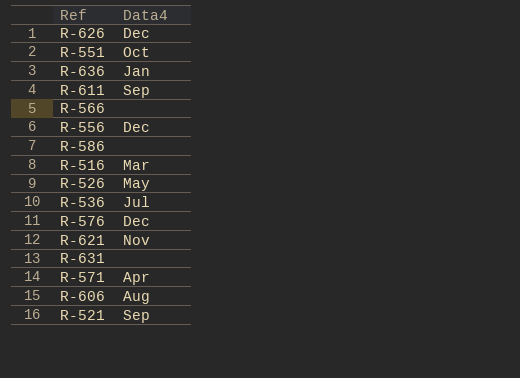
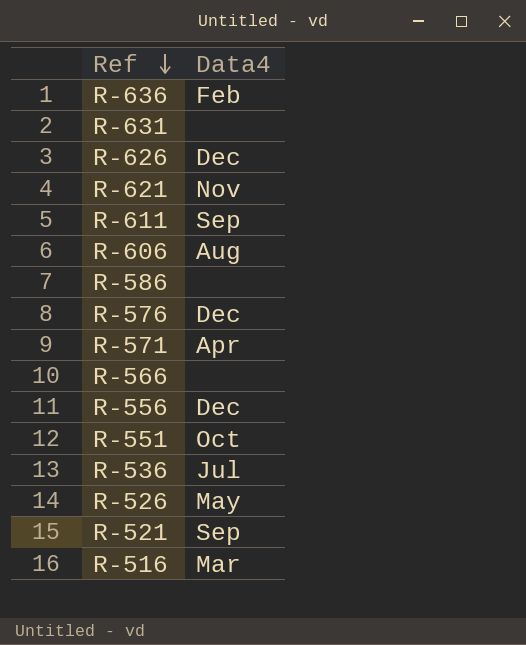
row order: none -> Ref descending
R-636 | Data4: Jan -> Feb

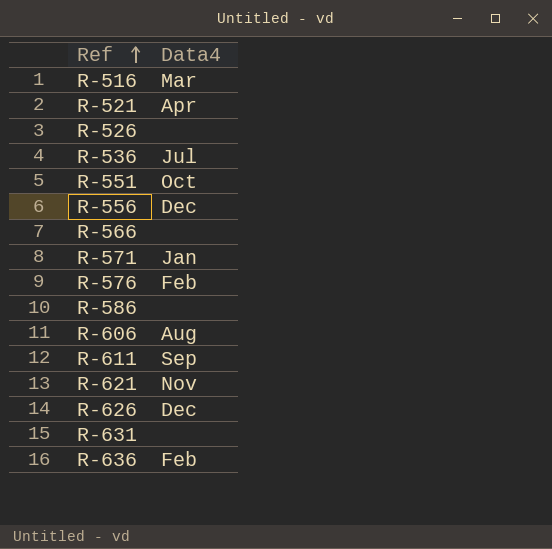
row order: Ref descending -> Ref ascending
R-521 | Data4: Sep -> Apr
R-526 | Data4: May -> none
R-571 | Data4: Apr -> Jan
R-576 | Data4: Dec -> Feb

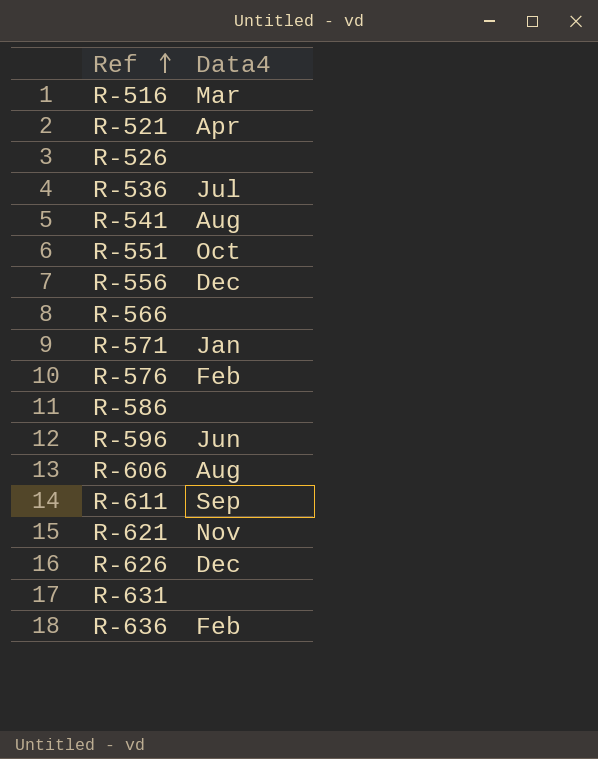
row R-541: none -> Aug
row R-596: none -> Jun

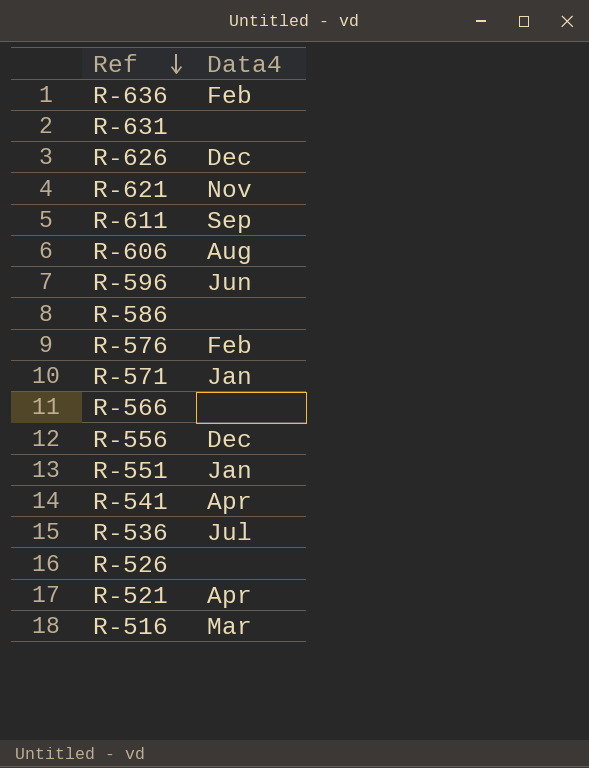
row order: Ref ascending -> Ref descending
R-551 | Data4: Oct -> Jan
R-541 | Data4: Aug -> Apr

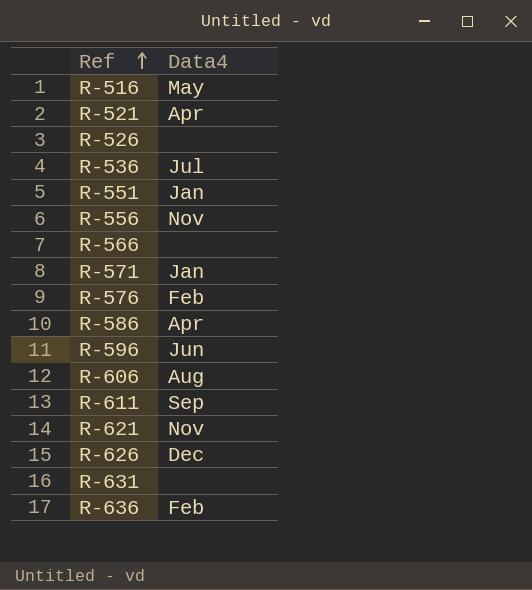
row order: Ref descending -> Ref ascending
row R-541: Apr -> none
R-516 | Data4: Mar -> May
R-556 | Data4: Dec -> Nov
R-586 | Data4: none -> Apr

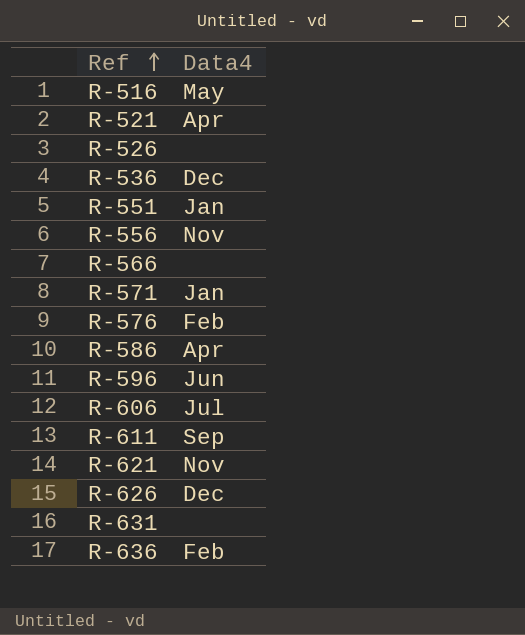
R-536 | Data4: Jul -> Dec
R-606 | Data4: Aug -> Jul

